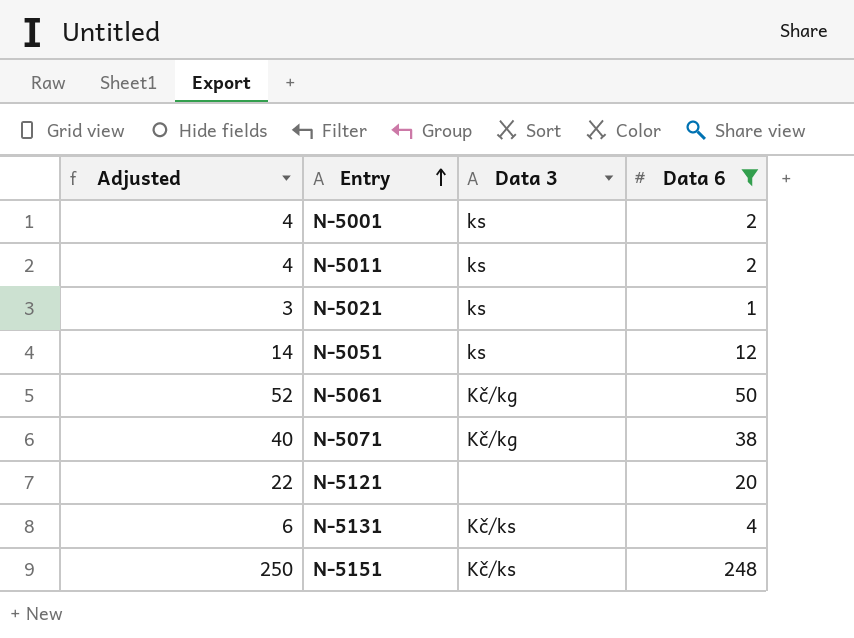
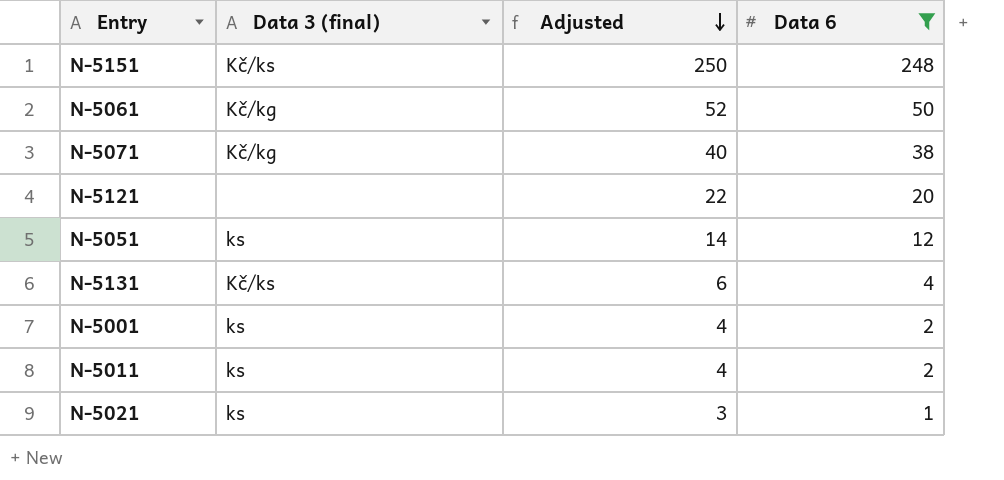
row order: Entry ascending -> Adjusted descending
column name: Data 3 -> Data 3 (final)
column Adjusted | position: 1 -> 3

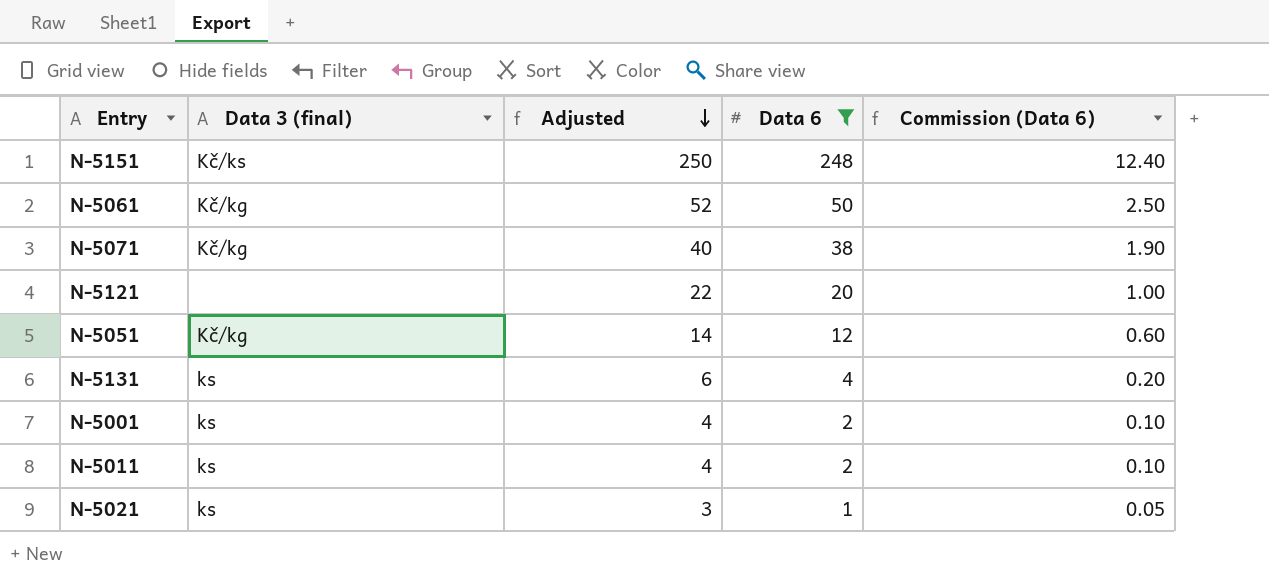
column Commission (Data 6) | formula: none -> [Data 6] * 0.05
N-5051 | Data 3 (final): ks -> Kč/kg
N-5131 | Data 3 (final): Kč/ks -> ks

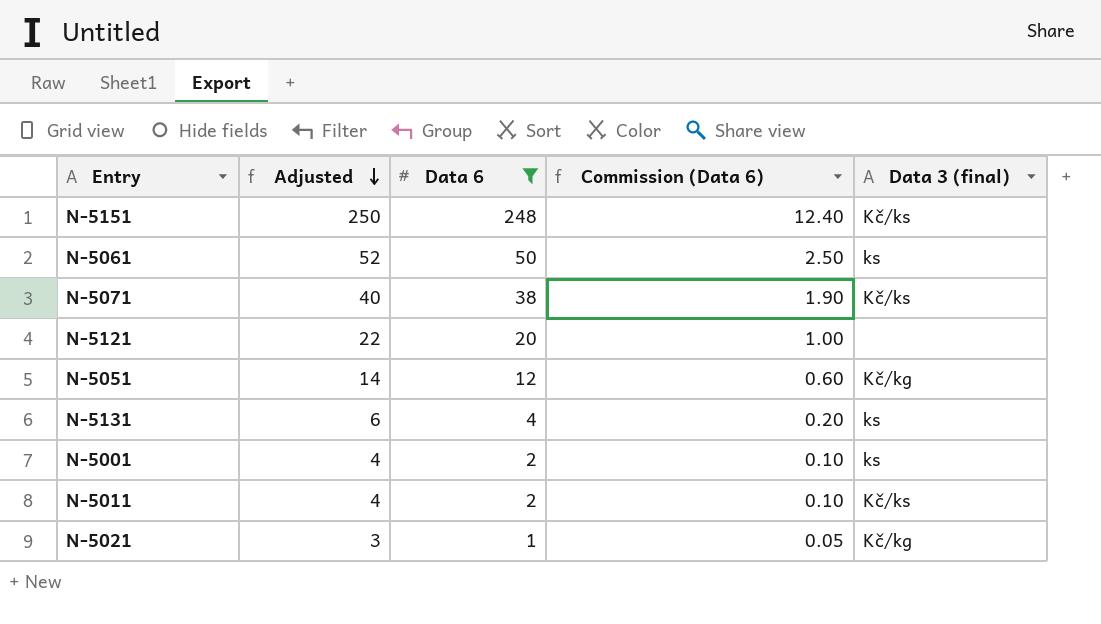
column Data 3 (final) | position: 2 -> 5
N-5061 | Data 3 (final): Kč/kg -> ks
N-5071 | Data 3 (final): Kč/kg -> Kč/ks
N-5011 | Data 3 (final): ks -> Kč/ks
N-5021 | Data 3 (final): ks -> Kč/kg

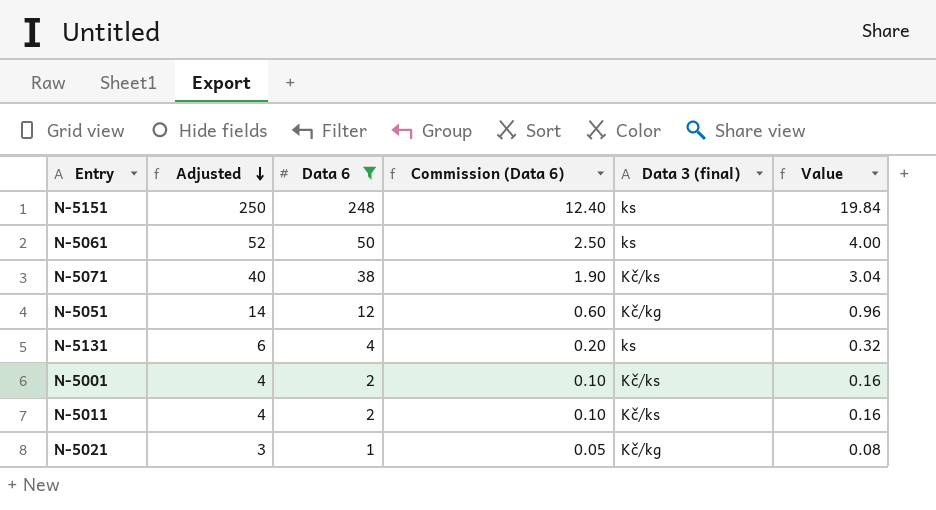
column Value | formula: none -> [Data 6] * 0.08
row N-5121: 22 | 20 | 1.00 | none -> none
N-5151 | Data 3 (final): Kč/ks -> ks
N-5001 | Data 3 (final): ks -> Kč/ks

